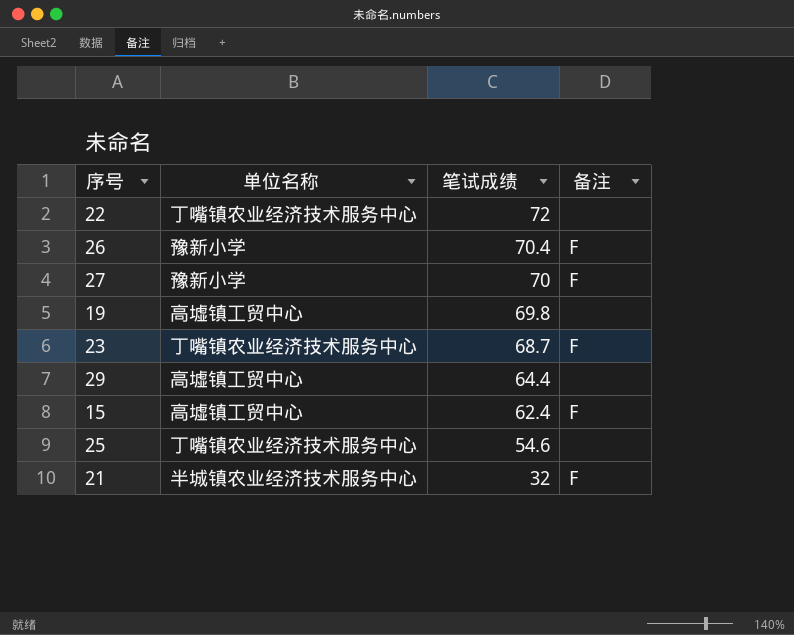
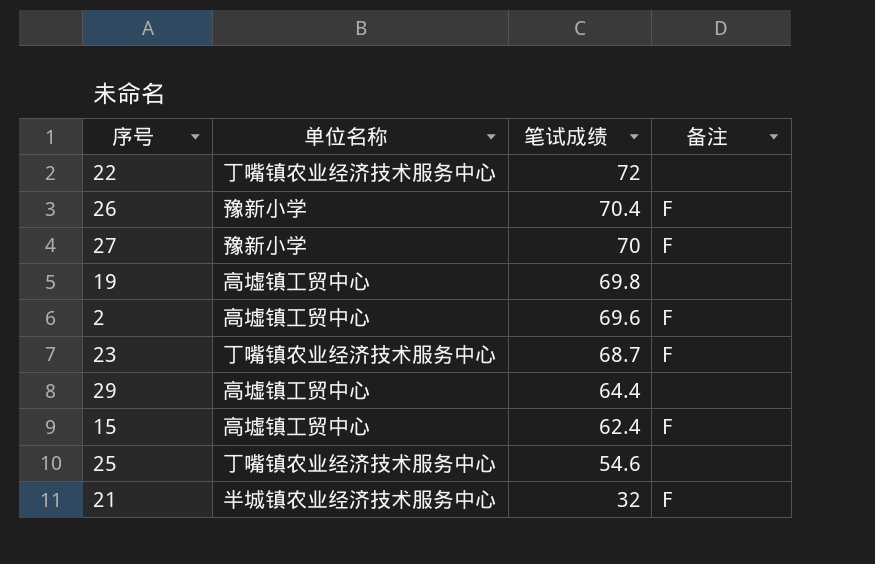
row 2: none -> 高墟镇工贸中心 | 69.6 | F

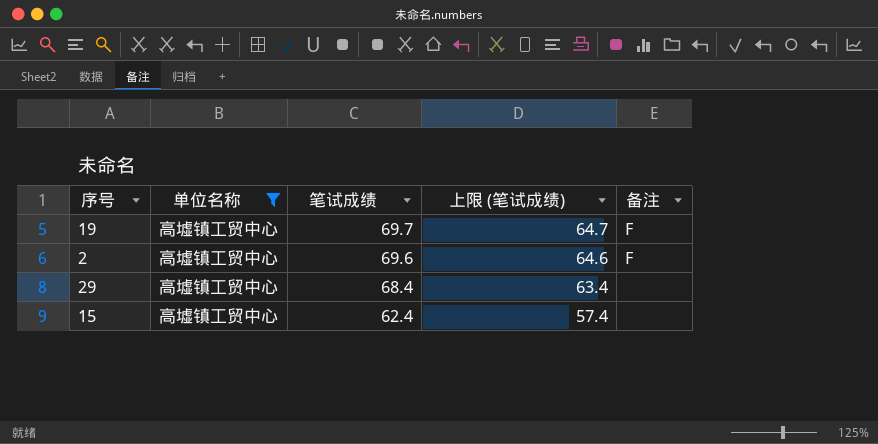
filter: none -> 单位名称 = 高墟镇工贸中心
column 上限 (笔试成绩) | formula: none -> [笔试成绩] - 5
19 | 笔试成绩: 69.8 -> 69.7
19 | 备注: none -> F
29 | 笔试成绩: 64.4 -> 68.4
15 | 备注: F -> none

